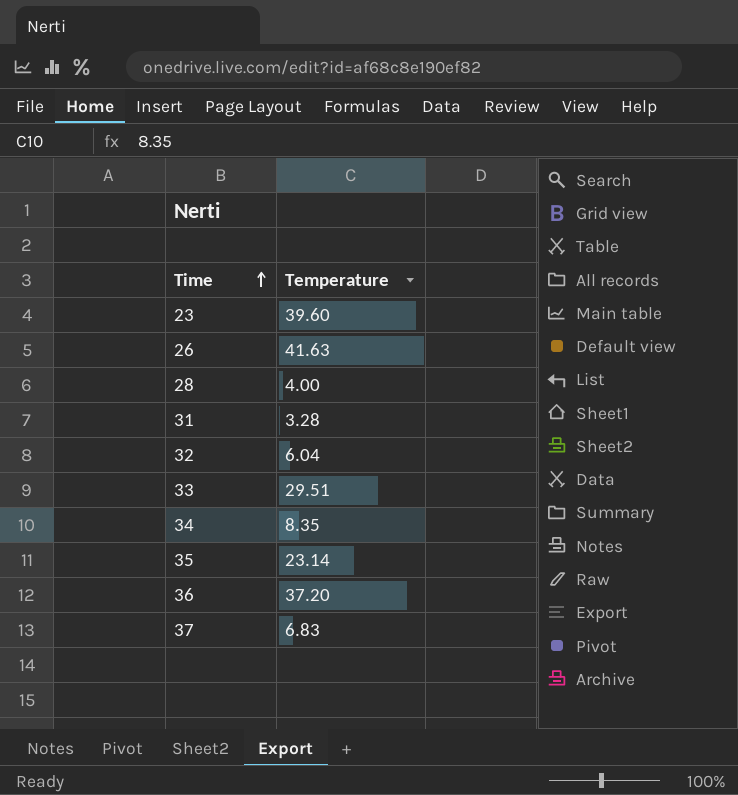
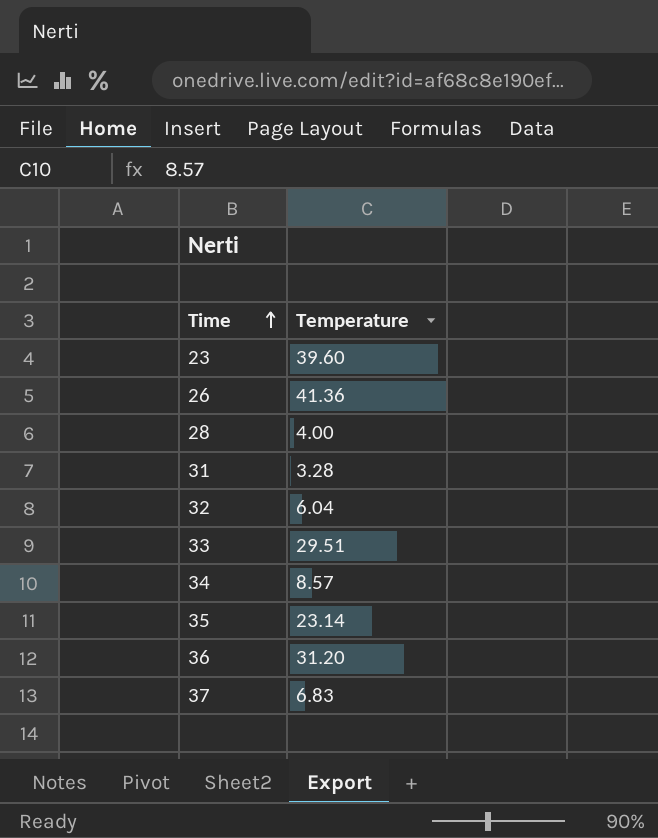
26 | Temperature: 41.63 -> 41.36
34 | Temperature: 8.35 -> 8.57
36 | Temperature: 37.20 -> 31.20

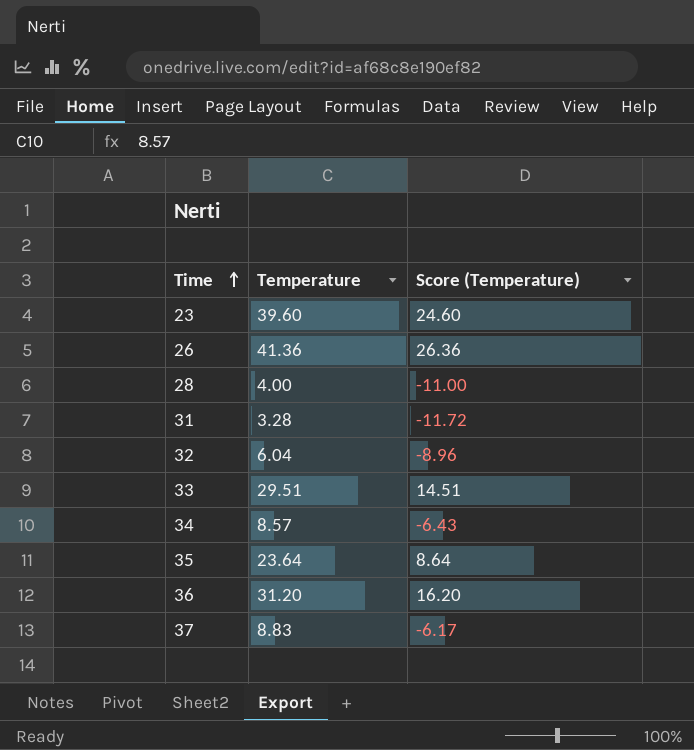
column Score (Temperature) | formula: none -> [Temperature] - 15
35 | Temperature: 23.14 -> 23.64
37 | Temperature: 6.83 -> 8.83

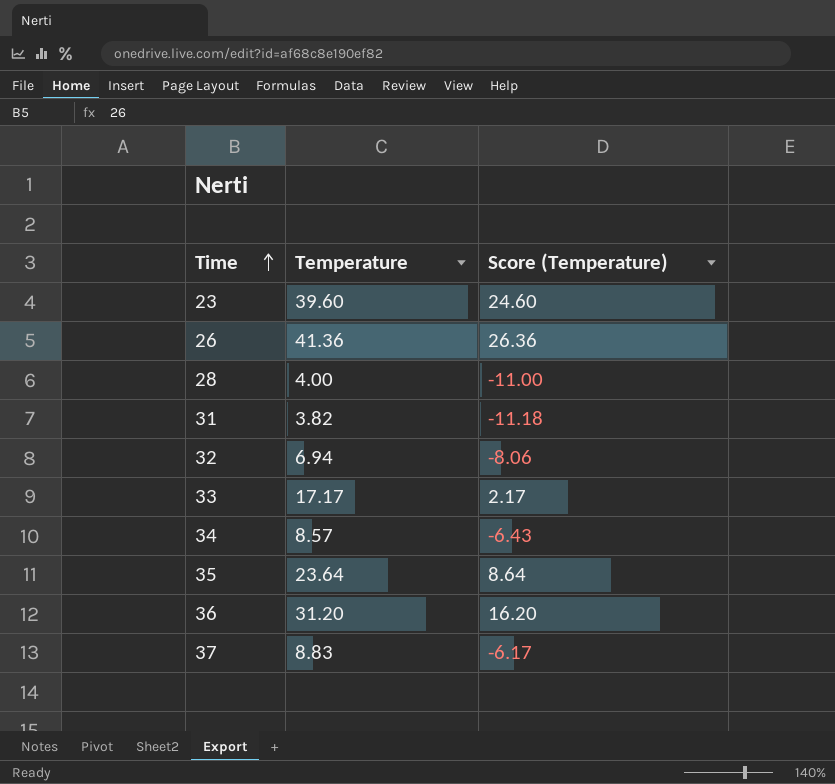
31 | Temperature: 3.28 -> 3.82
31 | Score (Temperature): -11.72 -> -11.18
32 | Temperature: 6.04 -> 6.94
32 | Score (Temperature): -8.96 -> -8.06
33 | Temperature: 29.51 -> 17.17
33 | Score (Temperature): 14.51 -> 2.17

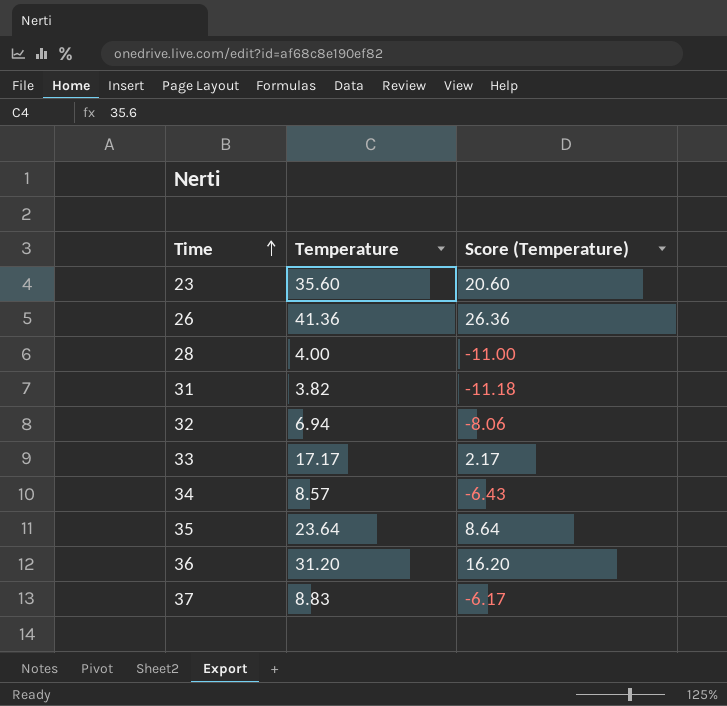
23 | Temperature: 39.60 -> 35.60
23 | Score (Temperature): 24.60 -> 20.60

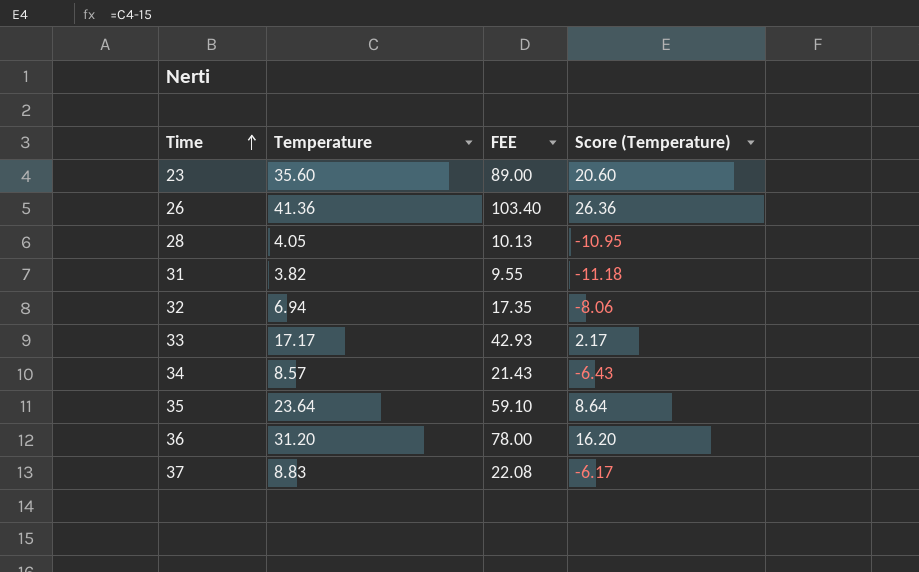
column FEE | formula: none -> [Temperature] * 2.5
28 | Temperature: 4.00 -> 4.05
28 | Score (Temperature): -11.00 -> -10.95

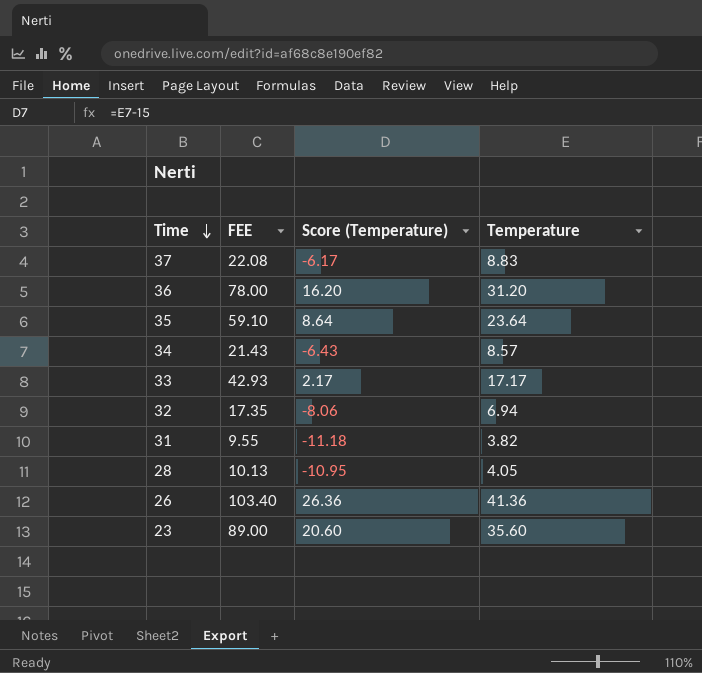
row order: Time ascending -> Time descending
column Temperature | position: 2 -> 4

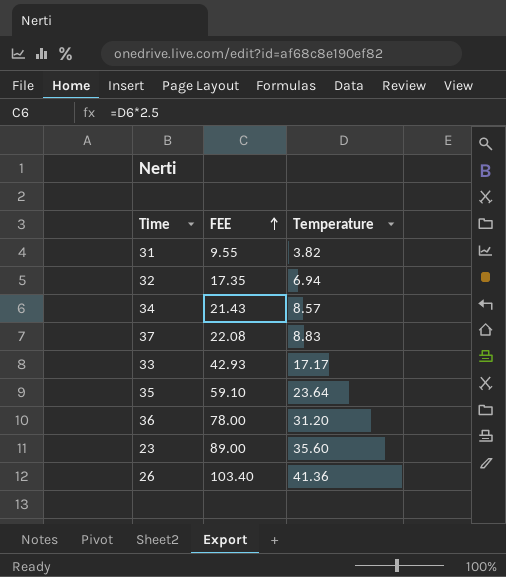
row order: Time descending -> FEE ascending
column Score (Temperature) | formula: [Temperature] - 15 -> none
row 28: 10.13 | -10.95 | 4.05 -> none

